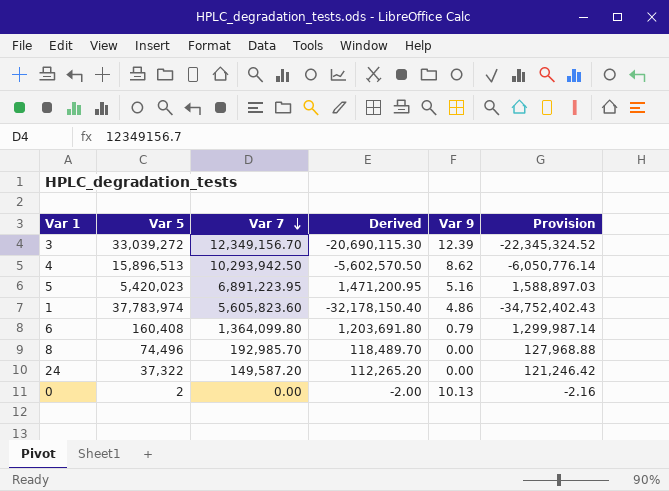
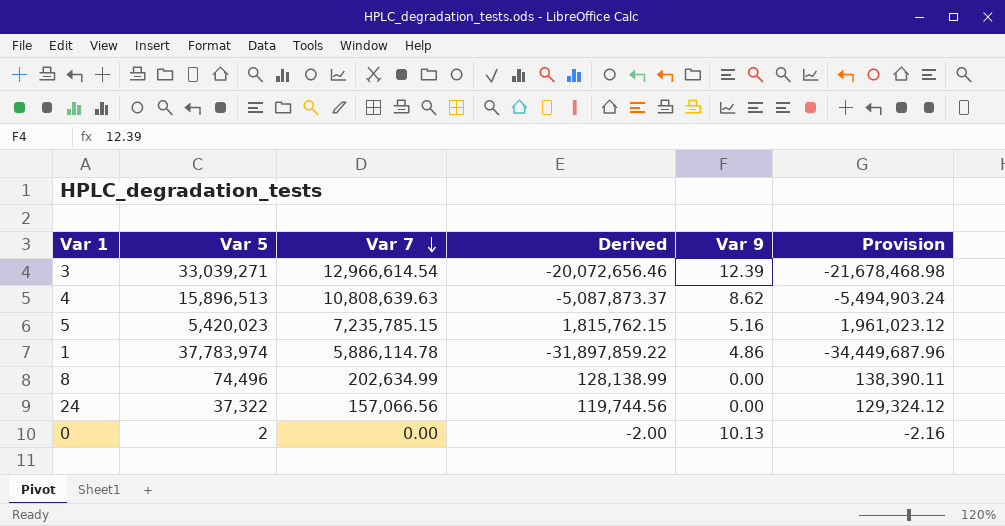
row 6: 160,408 | 1,364,099.80 | 1,203,691.80 | 0.79 | 1,299,987.14 -> none
3 | Var 5: 33,039,272 -> 33,039,271
3 | Var 7: 12,349,156.70 -> 12,966,614.54
3 | Derived: -20,690,115.30 -> -20,072,656.46
3 | Provision: -22,345,324.52 -> -21,678,468.98
4 | Var 7: 10,293,942.50 -> 10,808,639.63
4 | Derived: -5,602,570.50 -> -5,087,873.37
4 | Provision: -6,050,776.14 -> -5,494,903.24
5 | Var 7: 6,891,223.95 -> 7,235,785.15
5 | Derived: 1,471,200.95 -> 1,815,762.15
5 | Provision: 1,588,897.03 -> 1,961,023.12
1 | Var 7: 5,605,823.60 -> 5,886,114.78
1 | Derived: -32,178,150.40 -> -31,897,859.22
1 | Provision: -34,752,402.43 -> -34,449,687.96
8 | Var 7: 192,985.70 -> 202,634.99
8 | Derived: 118,489.70 -> 128,138.99
8 | Provision: 127,968.88 -> 138,390.11
24 | Var 7: 149,587.20 -> 157,066.56
24 | Derived: 112,265.20 -> 119,744.56
24 | Provision: 121,246.42 -> 129,324.12

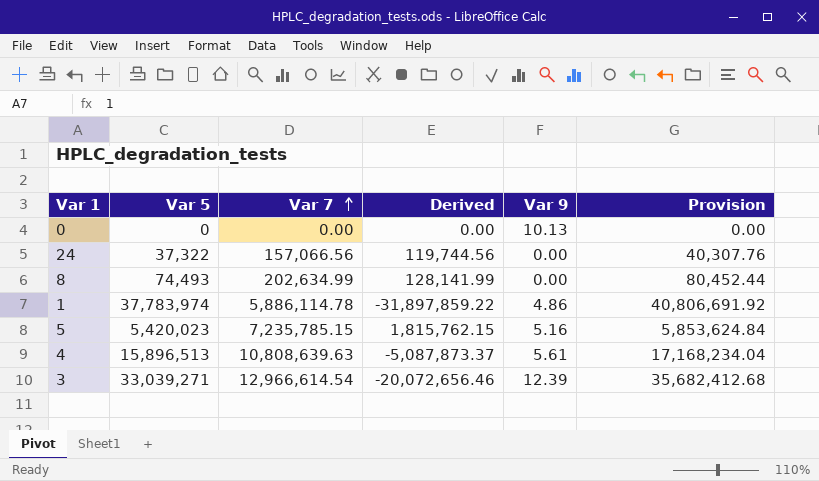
row order: Var 7 descending -> Var 7 ascending
column Provision | formula: [Derived] * 1.08 -> [Var 5] * 1.08
0 | Var 5: 2 -> 0
0 | Derived: -2.00 -> 0.00
8 | Var 5: 74,496 -> 74,493
8 | Derived: 128,138.99 -> 128,141.99
4 | Var 9: 8.62 -> 5.61

